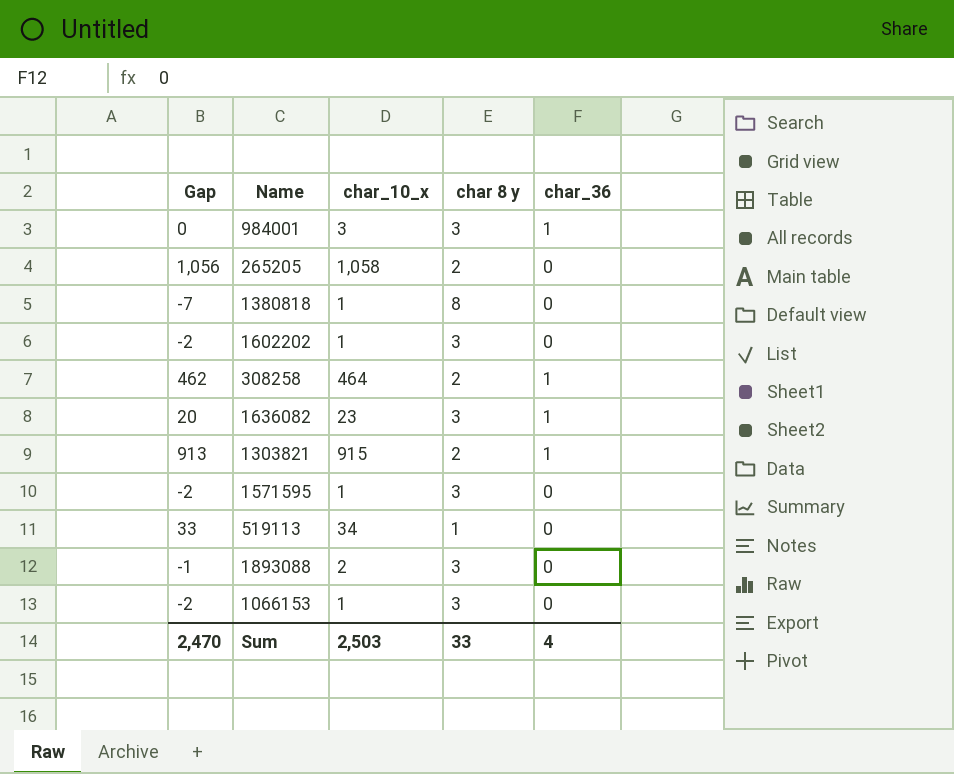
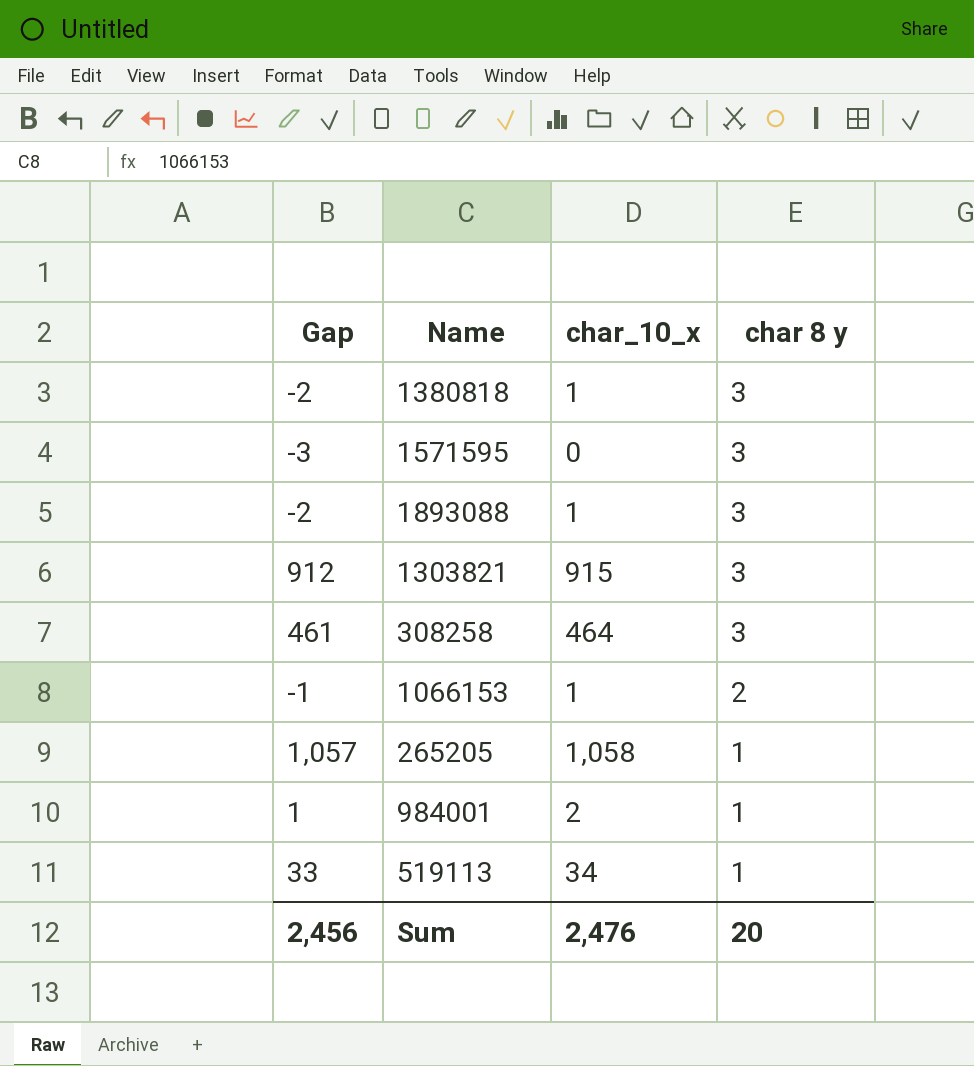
row order: none -> char 8 y descending
column char_36 | position: 5 -> none
row 1602202: -2 | 1 | 3 | 0 -> none
row 1636082: 20 | 23 | 3 | 1 -> none
1380818 | Gap: -7 -> -2
1380818 | char 8 y: 8 -> 3
1571595 | Gap: -2 -> -3
1571595 | char_10_x: 1 -> 0
1893088 | Gap: -1 -> -2
1893088 | char_10_x: 2 -> 1
1303821 | Gap: 913 -> 912
1303821 | char 8 y: 2 -> 3
308258 | Gap: 462 -> 461
308258 | char 8 y: 2 -> 3
1066153 | Gap: -2 -> -1
1066153 | char 8 y: 3 -> 2
265205 | Gap: 1,056 -> 1,057
265205 | char 8 y: 2 -> 1
984001 | Gap: 0 -> 1
984001 | char_10_x: 3 -> 2
984001 | char 8 y: 3 -> 1
Sum | Gap: 2,470 -> 2,456
Sum | char_10_x: 2,503 -> 2,476
Sum | char 8 y: 33 -> 20

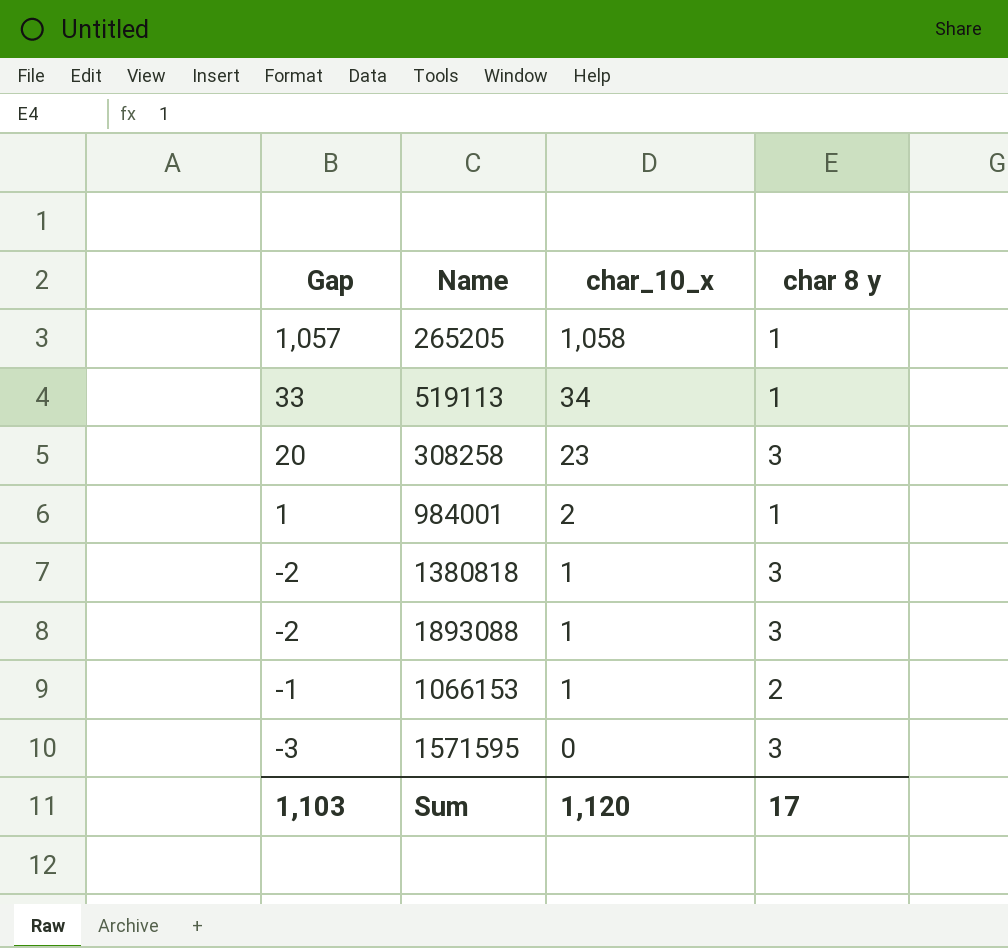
row order: char 8 y descending -> char_10_x descending
row 1303821: 912 | 915 | 3 -> none
308258 | Gap: 461 -> 20
308258 | char_10_x: 464 -> 23
Sum | Gap: 2,456 -> 1,103
Sum | char_10_x: 2,476 -> 1,120
Sum | char 8 y: 20 -> 17

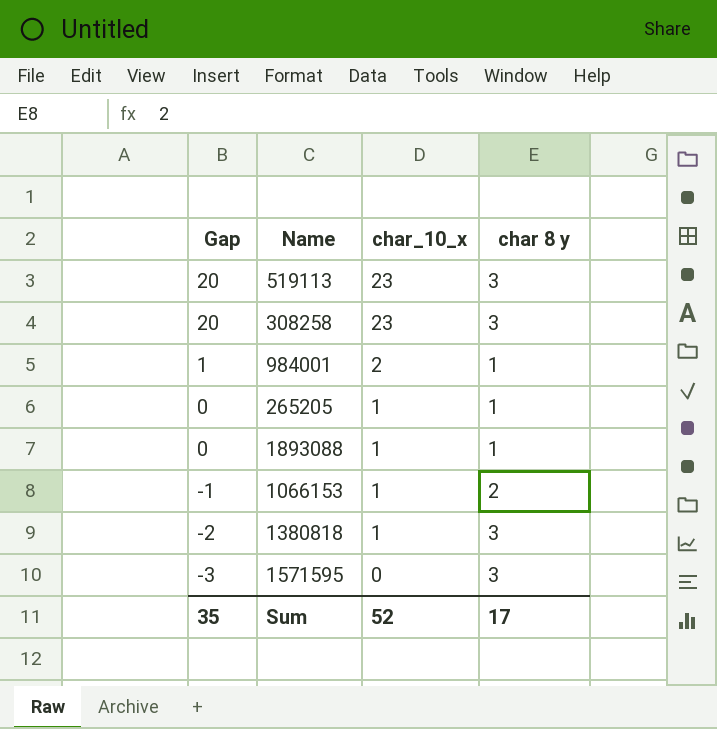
row order: char_10_x descending -> Gap descending
519113 | Gap: 33 -> 20
519113 | char_10_x: 34 -> 23
519113 | char 8 y: 1 -> 3
265205 | Gap: 1,057 -> 0
265205 | char_10_x: 1,058 -> 1
1893088 | Gap: -2 -> 0
1893088 | char 8 y: 3 -> 1
Sum | Gap: 1,103 -> 35
Sum | char_10_x: 1,120 -> 52

